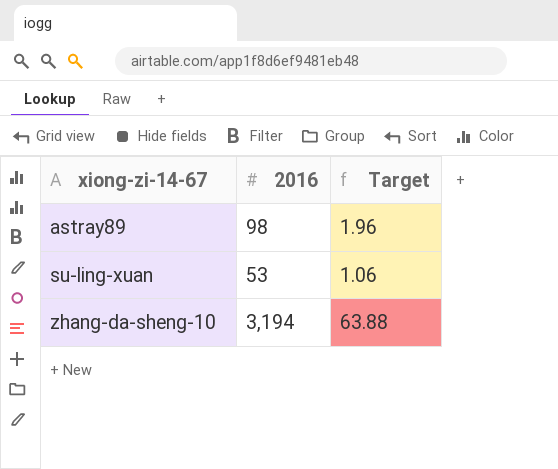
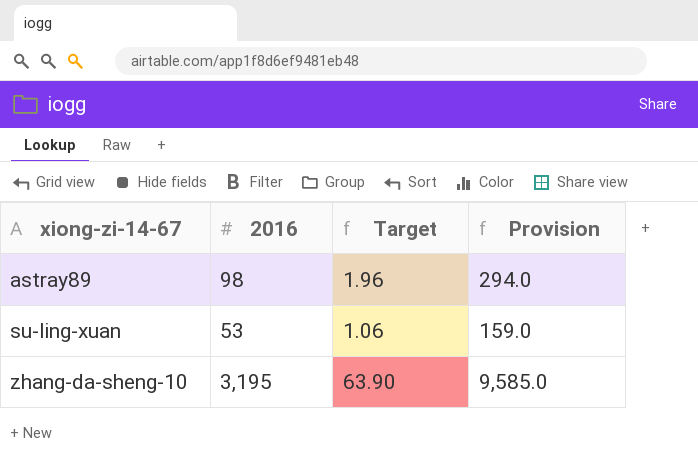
column Provision | formula: none -> [2016] * 3
zhang-da-sheng-10 | 2016: 3,194 -> 3,195
zhang-da-sheng-10 | Target: 63.88 -> 63.90

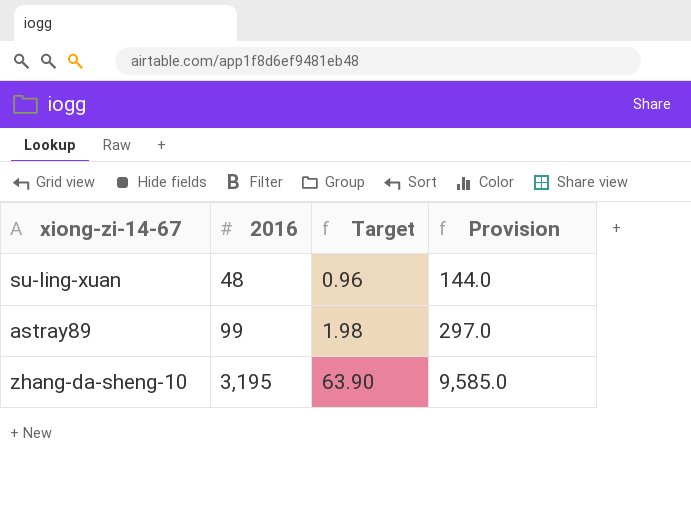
row order: xiong-zi-14-67 ascending -> 2016 ascending
su-ling-xuan | 2016: 53 -> 48
su-ling-xuan | Target: 1.06 -> 0.96
su-ling-xuan | Provision: 159.0 -> 144.0
astray89 | 2016: 98 -> 99
astray89 | Target: 1.96 -> 1.98
astray89 | Provision: 294.0 -> 297.0

